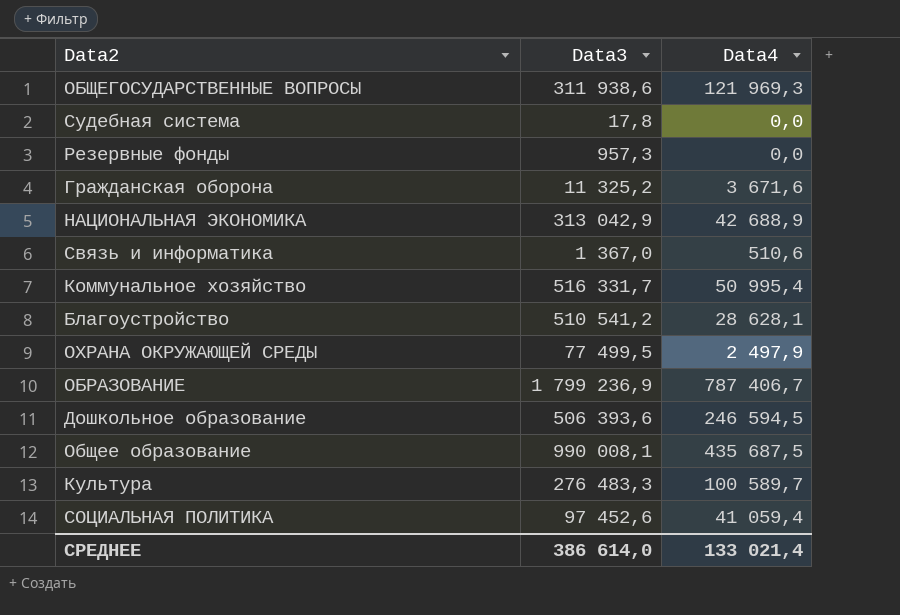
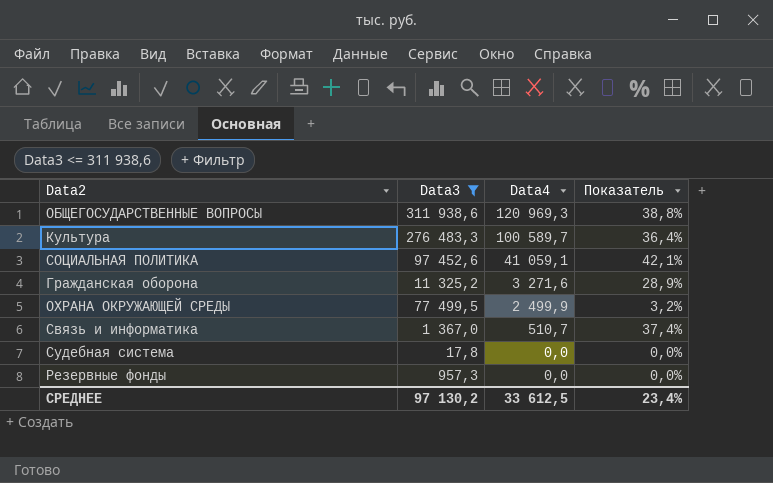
filter: none -> Data3 <= 311 938,6
row order: none -> Data4 descending
column Показатель | formula: none -> [Data4] / [Data3]
ОБЩЕГОСУДАРСТВЕННЫЕ ВОПРОСЫ | Data4: 121 969,3 -> 120 969,3
СОЦИАЛЬНАЯ ПОЛИТИКА | Data4: 41 059,4 -> 41 059,1
Гражданская оборона | Data4: 3 671,6 -> 3 271,6
ОХРАНА ОКРУЖАЮЩЕЙ СРЕДЫ | Data4: 2 497,9 -> 2 499,9
Связь и информатика | Data4: 510,6 -> 510,7
СРЕДНЕЕ | Data3: 386 614,0 -> 97 130,2
СРЕДНЕЕ | Data4: 133 021,4 -> 33 612,5

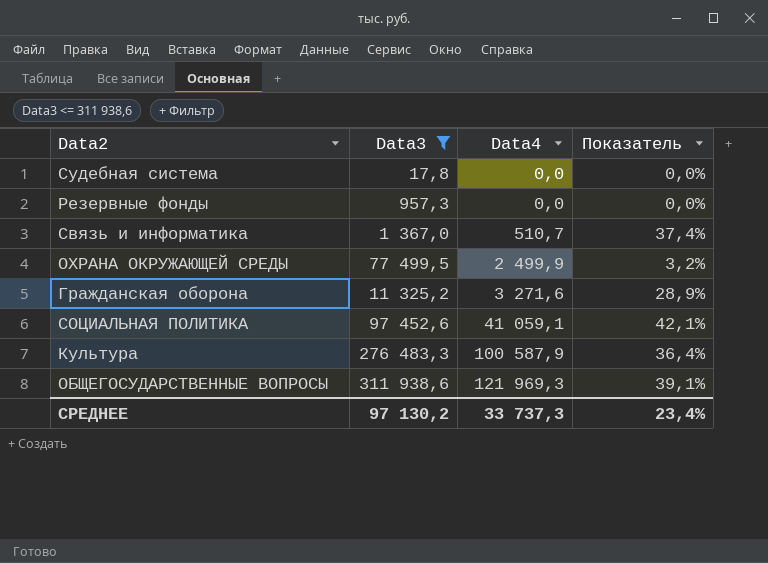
row order: Data4 descending -> Data4 ascending
Культура | Data4: 100 589,7 -> 100 587,9
ОБЩЕГОСУДАРСТВЕННЫЕ ВОПРОСЫ | Data4: 120 969,3 -> 121 969,3
ОБЩЕГОСУДАРСТВЕННЫЕ ВОПРОСЫ | Показатель: 38,8% -> 39,1%
СРЕДНЕЕ | Data4: 33 612,5 -> 33 737,3

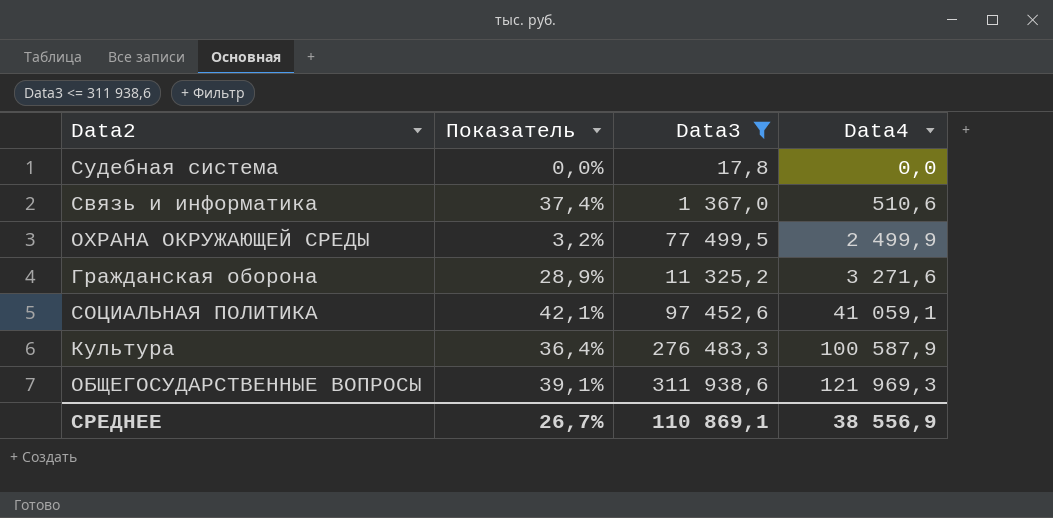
column Показатель | position: 4 -> 2
row Резервные фонды: 957,3 | 0,0 | 0,0% -> none
Связь и информатика | Data4: 510,7 -> 510,6
СРЕДНЕЕ | Показатель: 23,4% -> 26,7%
СРЕДНЕЕ | Data3: 97 130,2 -> 110 869,1
СРЕДНЕЕ | Data4: 33 737,3 -> 38 556,9

